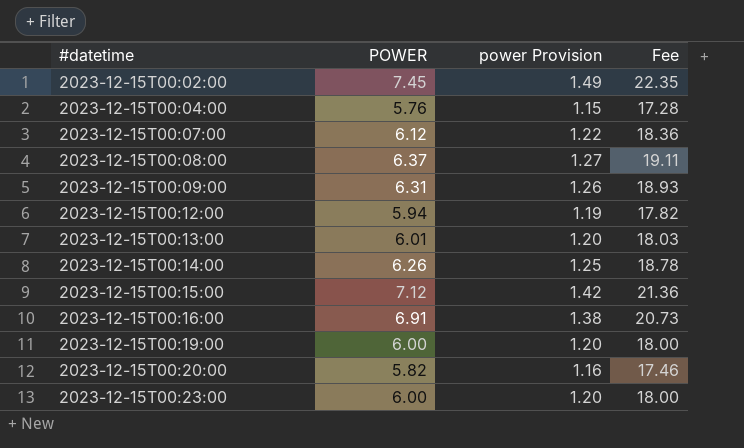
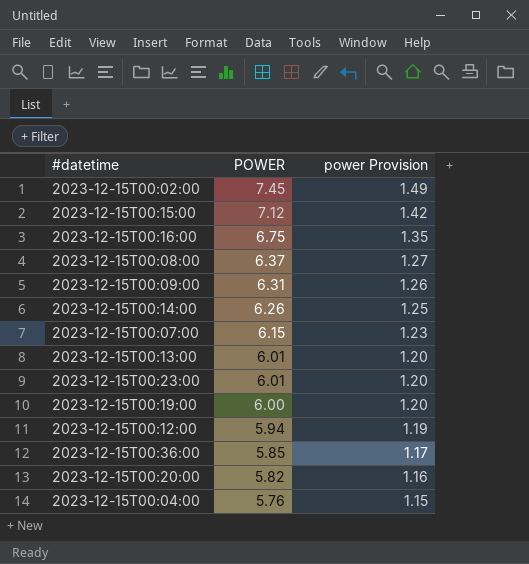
row order: #datetime ascending -> POWER descending
column Fee | formula: [POWER] * 3 -> none
2023-12-15T00:16:00 | POWER: 6.91 -> 6.75
2023-12-15T00:16:00 | power Provision: 1.38 -> 1.35
2023-12-15T00:07:00 | POWER: 6.12 -> 6.15
2023-12-15T00:07:00 | power Provision: 1.22 -> 1.23
2023-12-15T00:23:00 | POWER: 6.00 -> 6.01
row 2023-12-15T00:36:00: none -> 5.85 | 1.17

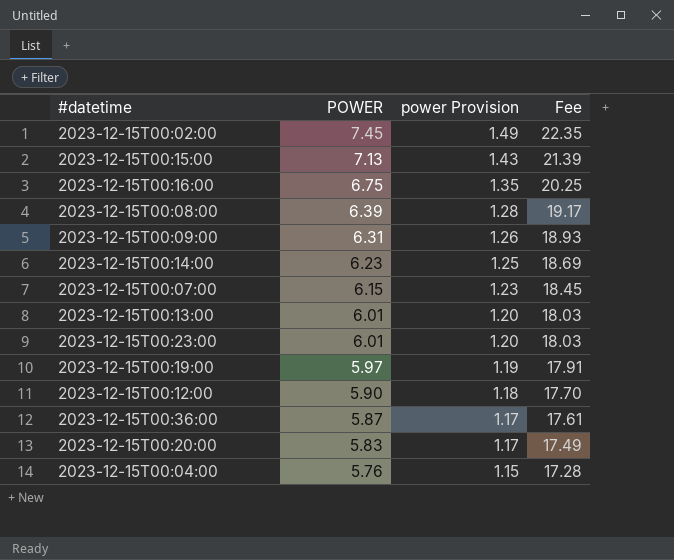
column Fee | formula: none -> [POWER] * 3
2023-12-15T00:15:00 | POWER: 7.12 -> 7.13
2023-12-15T00:15:00 | power Provision: 1.42 -> 1.43
2023-12-15T00:08:00 | POWER: 6.37 -> 6.39
2023-12-15T00:08:00 | power Provision: 1.27 -> 1.28
2023-12-15T00:14:00 | POWER: 6.26 -> 6.23
2023-12-15T00:19:00 | POWER: 6.00 -> 5.97
2023-12-15T00:19:00 | power Provision: 1.20 -> 1.19
2023-12-15T00:12:00 | POWER: 5.94 -> 5.90
2023-12-15T00:12:00 | power Provision: 1.19 -> 1.18
2023-12-15T00:36:00 | POWER: 5.85 -> 5.87
2023-12-15T00:20:00 | POWER: 5.82 -> 5.83
2023-12-15T00:20:00 | power Provision: 1.16 -> 1.17

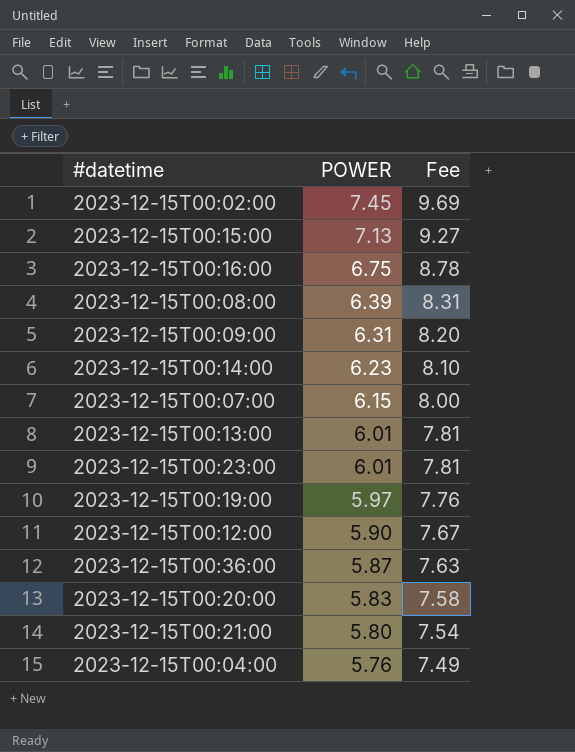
column power Provision | formula: [POWER] * 0.2 -> none
column Fee | formula: [POWER] * 3 -> [POWER] * 1.3
row 2023-12-15T00:21:00: none -> 5.80 | 7.54

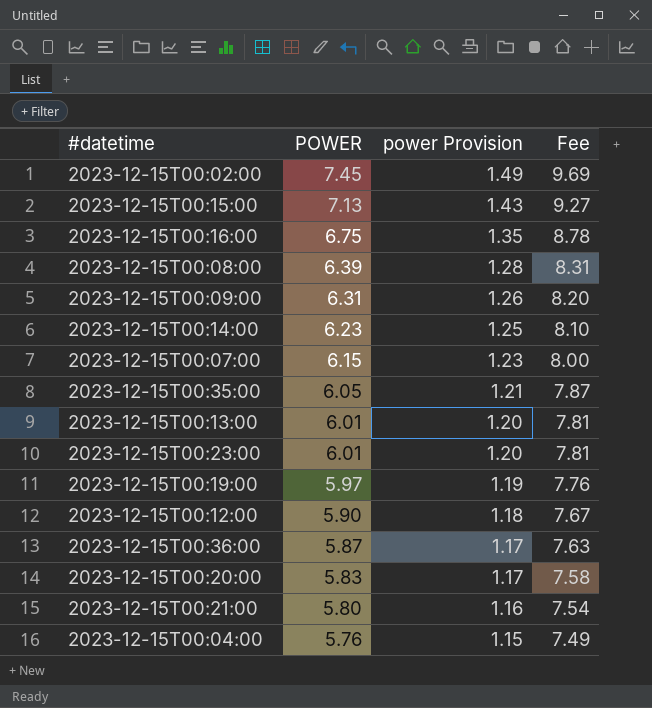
column power Provision | formula: none -> [POWER] * 0.2
row 2023-12-15T00:35:00: none -> 6.05 | 1.21 | 7.87

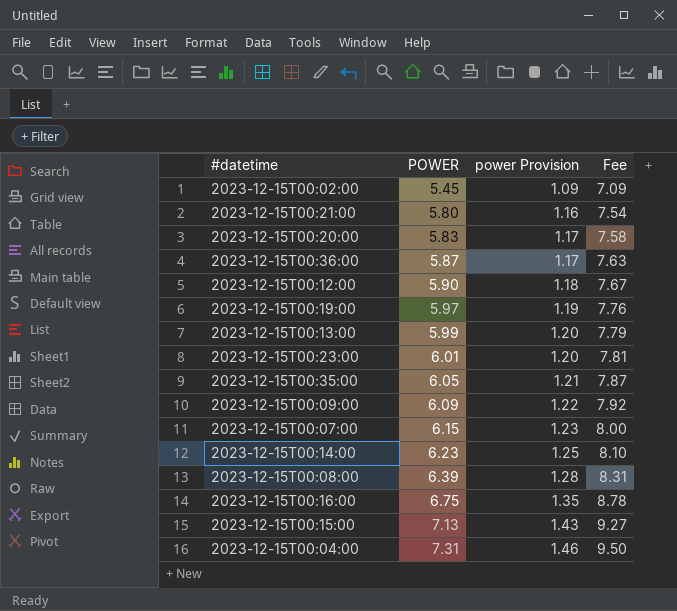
row order: POWER descending -> POWER ascending
2023-12-15T00:02:00 | POWER: 7.45 -> 5.45
2023-12-15T00:02:00 | power Provision: 1.49 -> 1.09
2023-12-15T00:02:00 | Fee: 9.69 -> 7.09
2023-12-15T00:13:00 | POWER: 6.01 -> 5.99
2023-12-15T00:13:00 | Fee: 7.81 -> 7.79
2023-12-15T00:09:00 | POWER: 6.31 -> 6.09
2023-12-15T00:09:00 | power Provision: 1.26 -> 1.22
2023-12-15T00:09:00 | Fee: 8.20 -> 7.92
2023-12-15T00:04:00 | POWER: 5.76 -> 7.31
2023-12-15T00:04:00 | power Provision: 1.15 -> 1.46
2023-12-15T00:04:00 | Fee: 7.49 -> 9.50

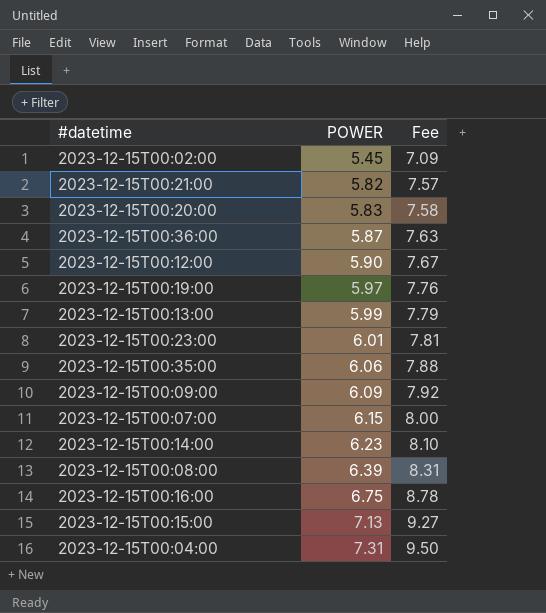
column power Provision | formula: [POWER] * 0.2 -> none
2023-12-15T00:21:00 | POWER: 5.80 -> 5.82
2023-12-15T00:21:00 | Fee: 7.54 -> 7.57
2023-12-15T00:35:00 | POWER: 6.05 -> 6.06
2023-12-15T00:35:00 | Fee: 7.87 -> 7.88

